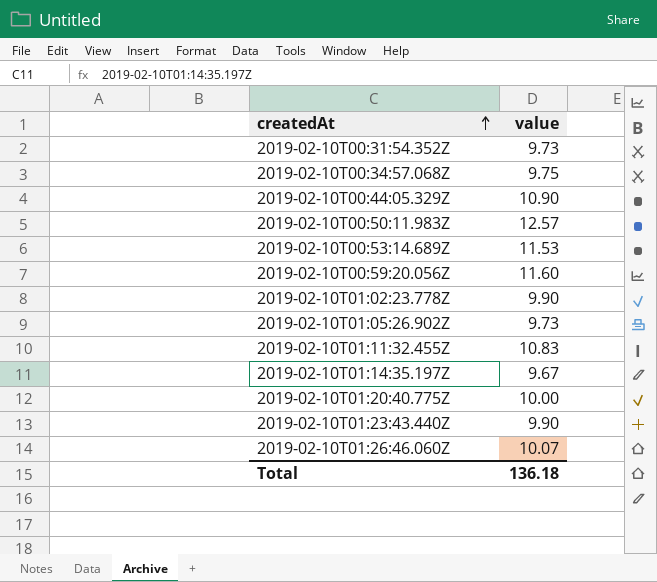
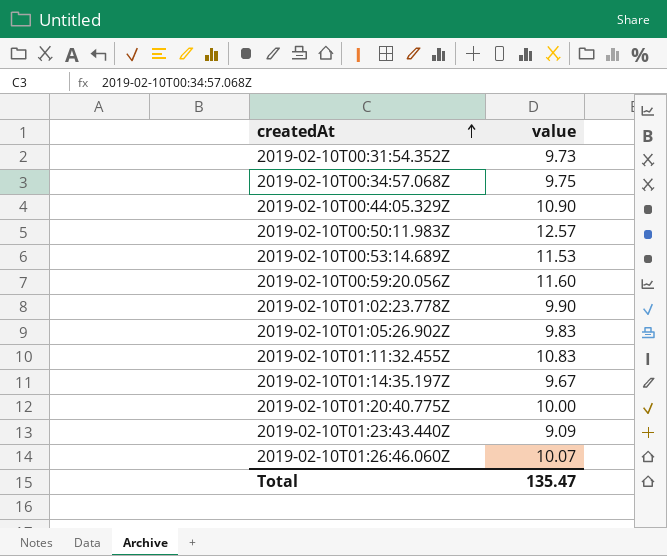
2019-02-10T01:05:26.902Z | value: 9.73 -> 9.83
2019-02-10T01:23:43.440Z | value: 9.90 -> 9.09
Total | value: 136.18 -> 135.47

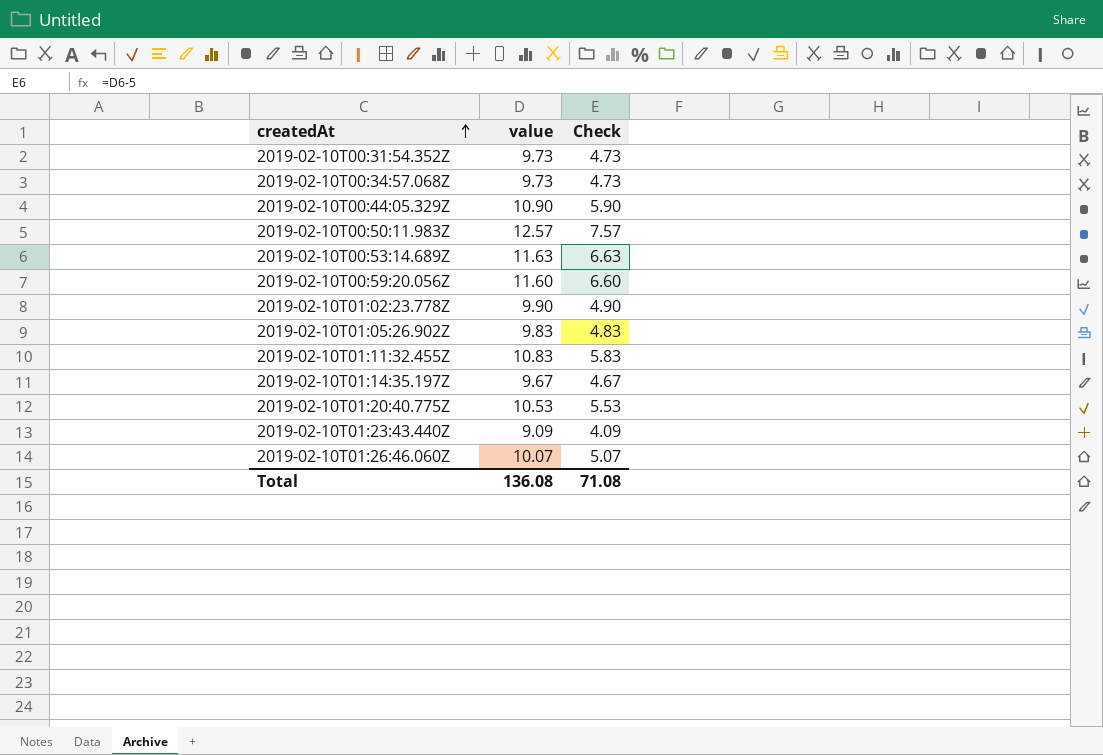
column Check | formula: none -> [value] - 5
2019-02-10T00:34:57.068Z | value: 9.75 -> 9.73
2019-02-10T00:53:14.689Z | value: 11.53 -> 11.63
2019-02-10T01:20:40.775Z | value: 10.00 -> 10.53
Total | value: 135.47 -> 136.08

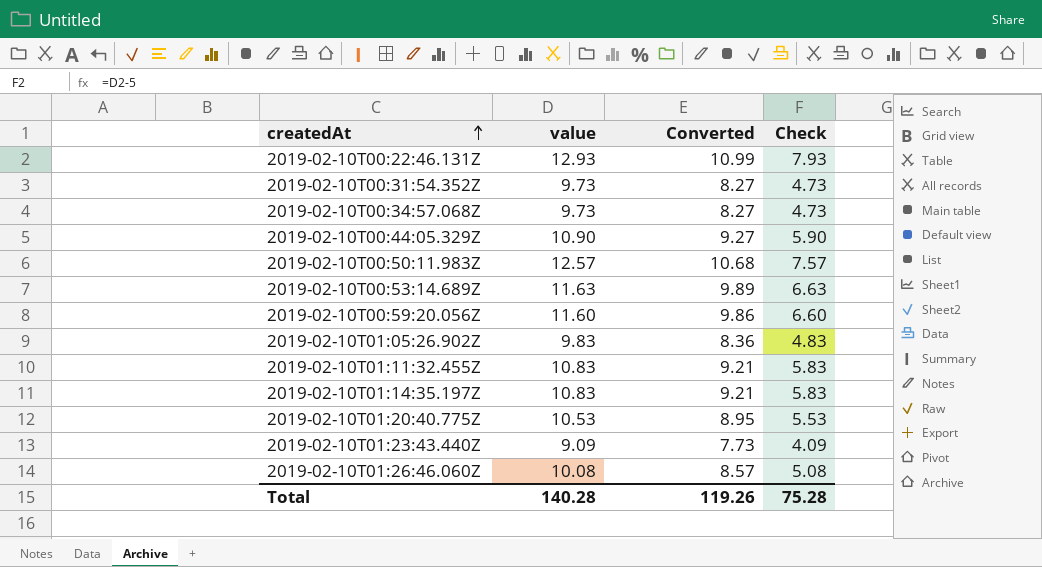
column Converted | formula: none -> [value] * 0.85
row 2019-02-10T01:02:23.778Z: 9.90 | 4.90 -> none
row 2019-02-10T00:22:46.131Z: none -> 12.93 | 10.99 | 7.93
2019-02-10T01:14:35.197Z | value: 9.67 -> 10.83
2019-02-10T01:14:35.197Z | Check: 4.67 -> 5.83
2019-02-10T01:26:46.060Z | value: 10.07 -> 10.08
2019-02-10T01:26:46.060Z | Check: 5.07 -> 5.08
Total | value: 136.08 -> 140.28
Total | Check: 71.08 -> 75.28

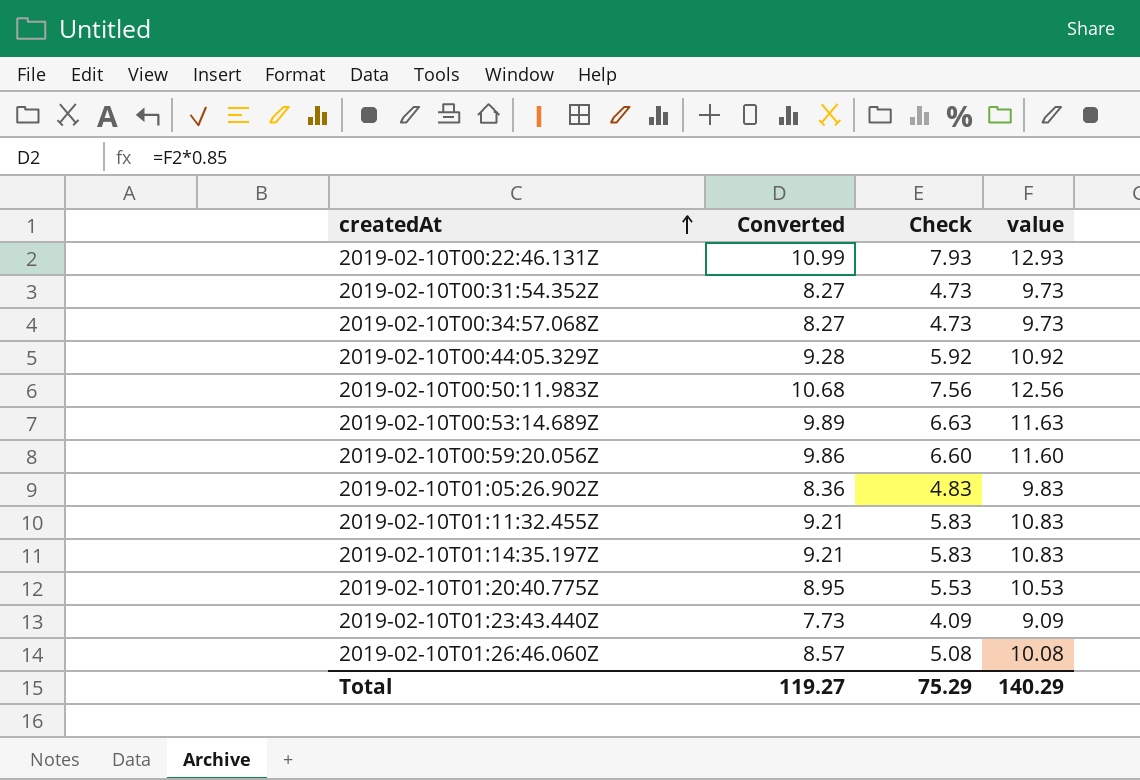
column value | position: 2 -> 4
2019-02-10T00:44:05.329Z | Converted: 9.27 -> 9.28
2019-02-10T00:44:05.329Z | Check: 5.90 -> 5.92
2019-02-10T00:44:05.329Z | value: 10.90 -> 10.92
2019-02-10T00:50:11.983Z | Check: 7.57 -> 7.56
2019-02-10T00:50:11.983Z | value: 12.57 -> 12.56
Total | Converted: 119.26 -> 119.27
Total | Check: 75.28 -> 75.29
Total | value: 140.28 -> 140.29

